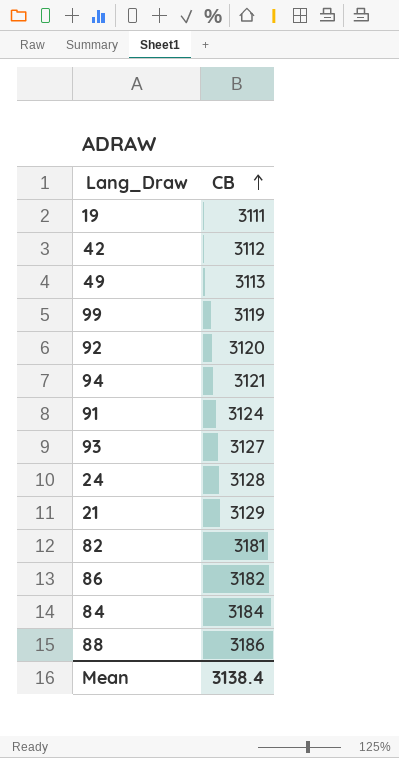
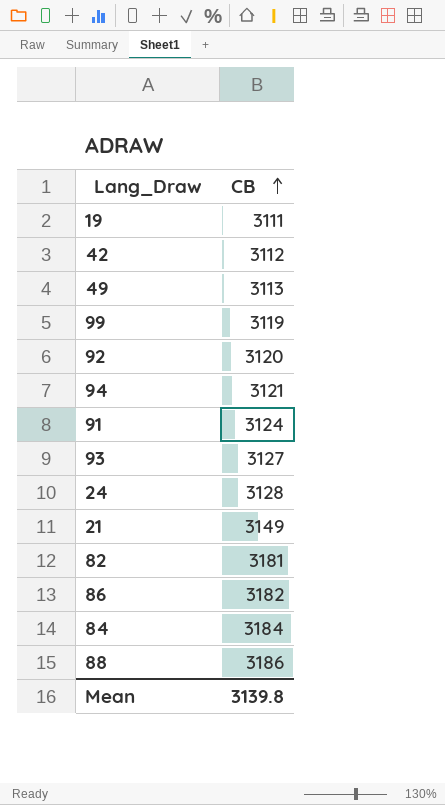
21 | CB: 3129 -> 3149
Mean | CB: 3138.4 -> 3139.8

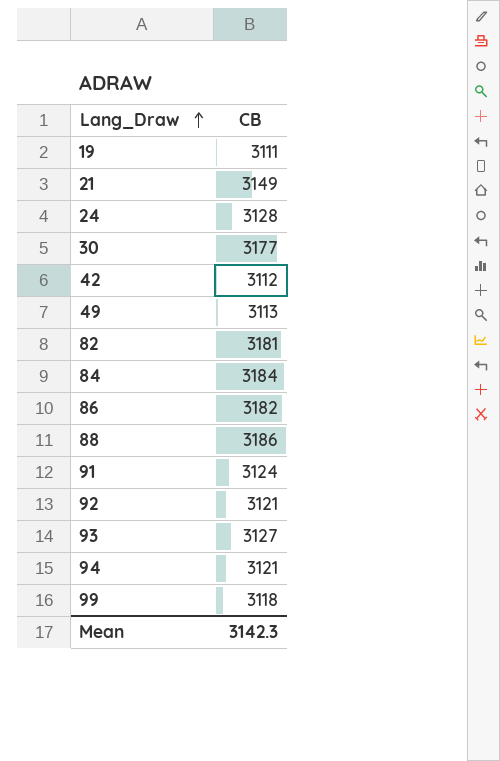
row order: CB ascending -> Lang_Draw ascending
row 30: none -> 3177
92 | CB: 3120 -> 3121
99 | CB: 3119 -> 3118
Mean | CB: 3139.8 -> 3142.3

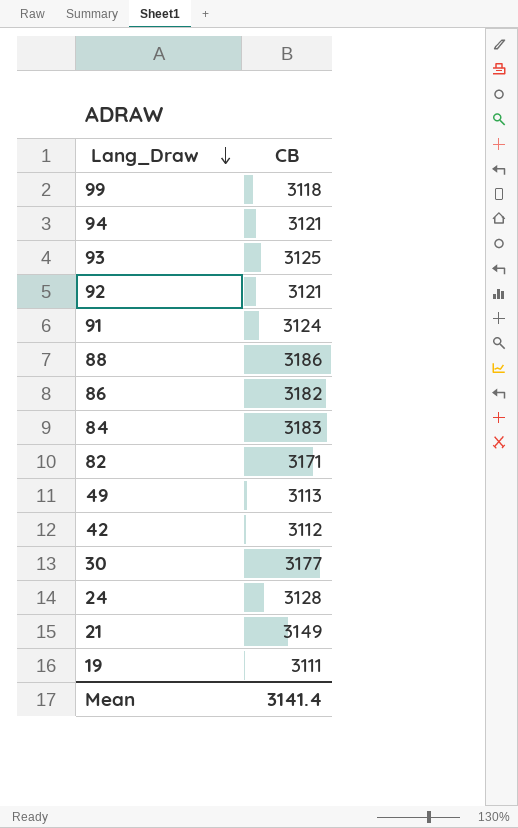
row order: Lang_Draw ascending -> Lang_Draw descending
93 | CB: 3127 -> 3125
84 | CB: 3184 -> 3183
82 | CB: 3181 -> 3171
Mean | CB: 3142.3 -> 3141.4

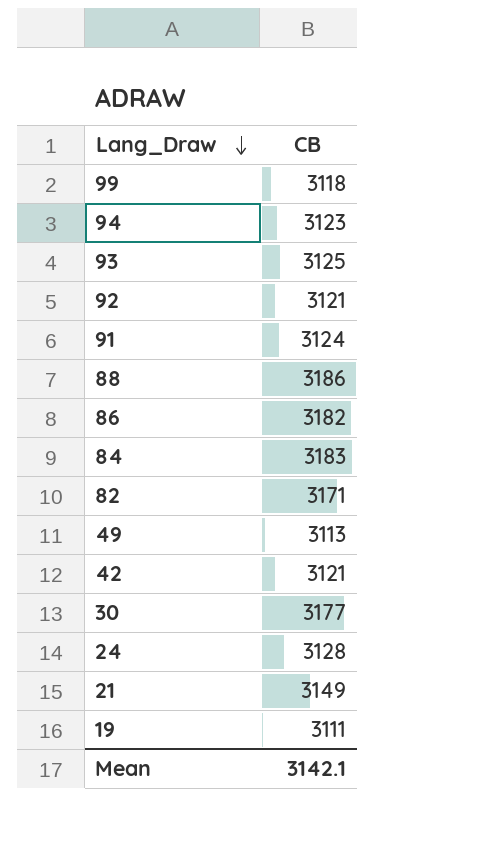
94 | CB: 3121 -> 3123
42 | CB: 3112 -> 3121
Mean | CB: 3141.4 -> 3142.1

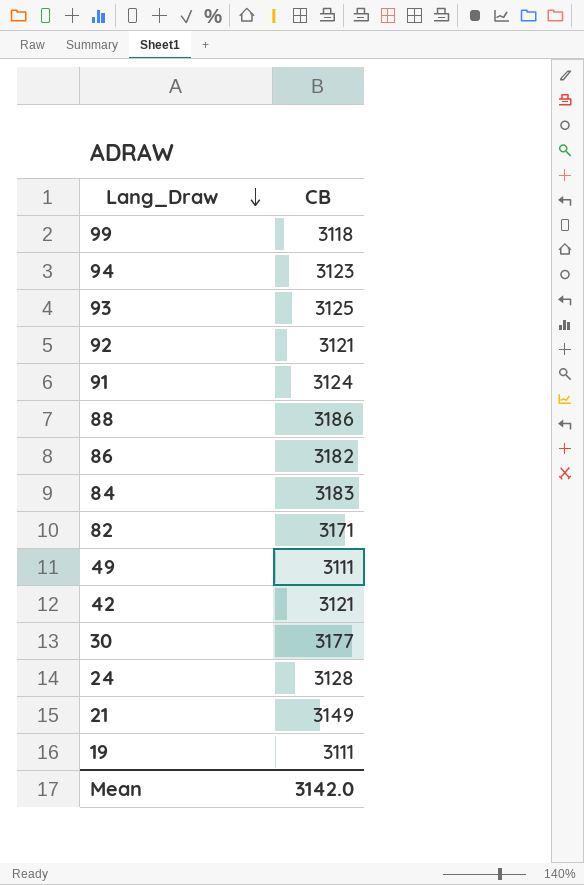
49 | CB: 3113 -> 3111
Mean | CB: 3142.1 -> 3142.0

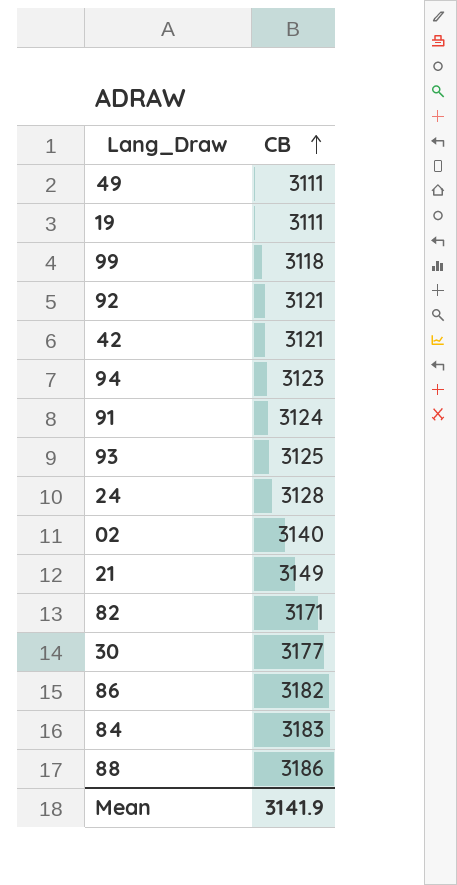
row order: Lang_Draw descending -> CB ascending
row 02: none -> 3140
Mean | CB: 3142.0 -> 3141.9

